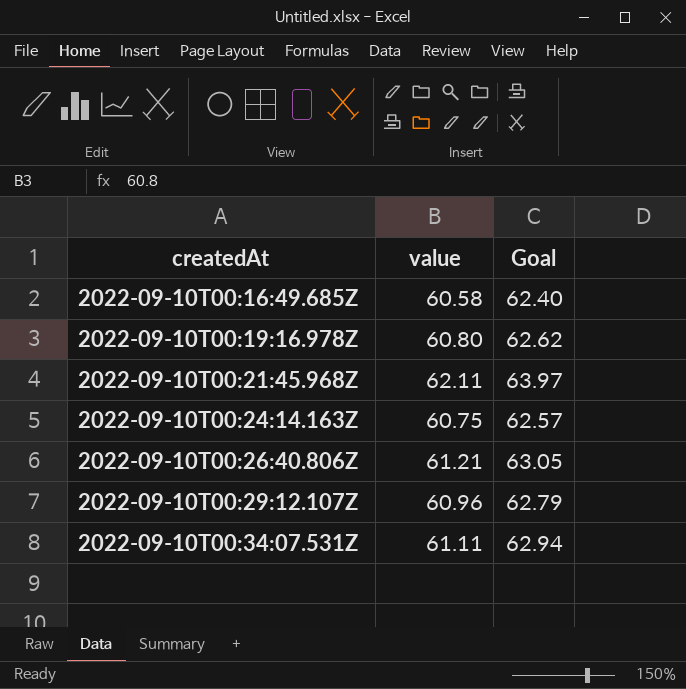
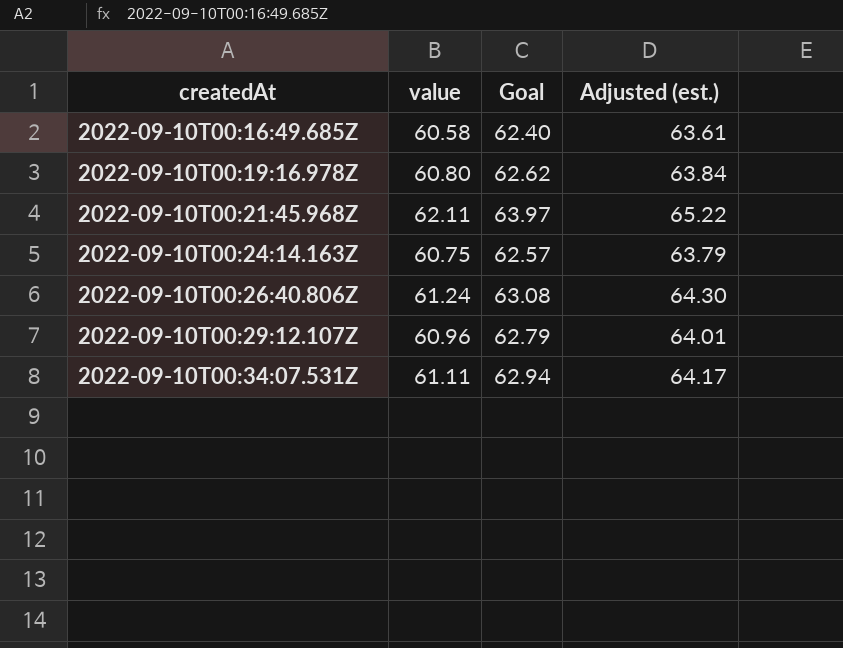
column Adjusted (est.) | formula: none -> [value] * 1.05
2022-09-10T00:26:40.806Z | value: 61.21 -> 61.24
2022-09-10T00:26:40.806Z | Goal: 63.05 -> 63.08

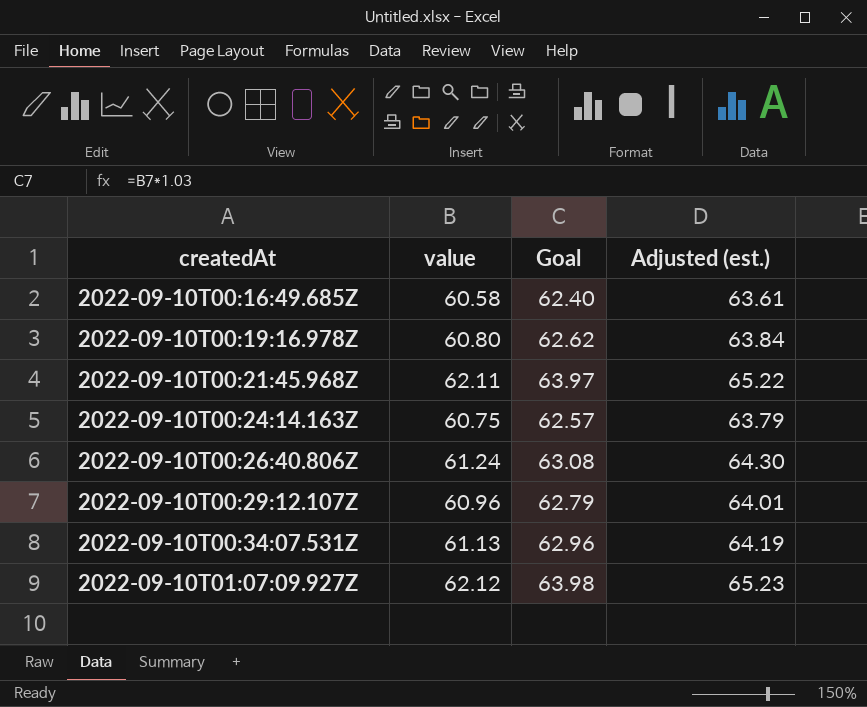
2022-09-10T00:34:07.531Z | value: 61.11 -> 61.13
2022-09-10T00:34:07.531Z | Goal: 62.94 -> 62.96
2022-09-10T00:34:07.531Z | Adjusted (est.): 64.17 -> 64.19
row 2022-09-10T01:07:09.927Z: none -> 62.12 | 63.98 | 65.23

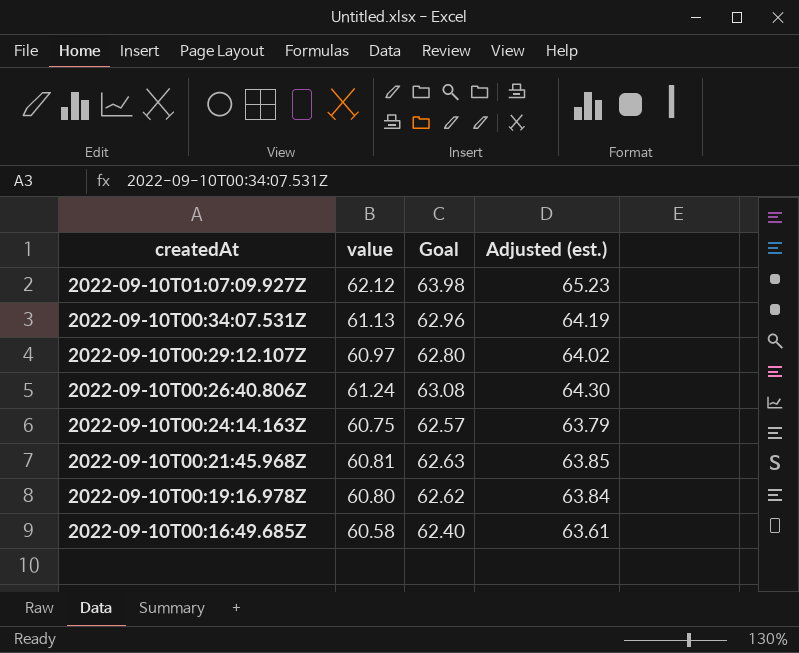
row order: createdAt ascending -> createdAt descending
2022-09-10T00:29:12.107Z | value: 60.96 -> 60.97
2022-09-10T00:29:12.107Z | Goal: 62.79 -> 62.80
2022-09-10T00:29:12.107Z | Adjusted (est.): 64.01 -> 64.02
2022-09-10T00:21:45.968Z | value: 62.11 -> 60.81
2022-09-10T00:21:45.968Z | Goal: 63.97 -> 62.63
2022-09-10T00:21:45.968Z | Adjusted (est.): 65.22 -> 63.85

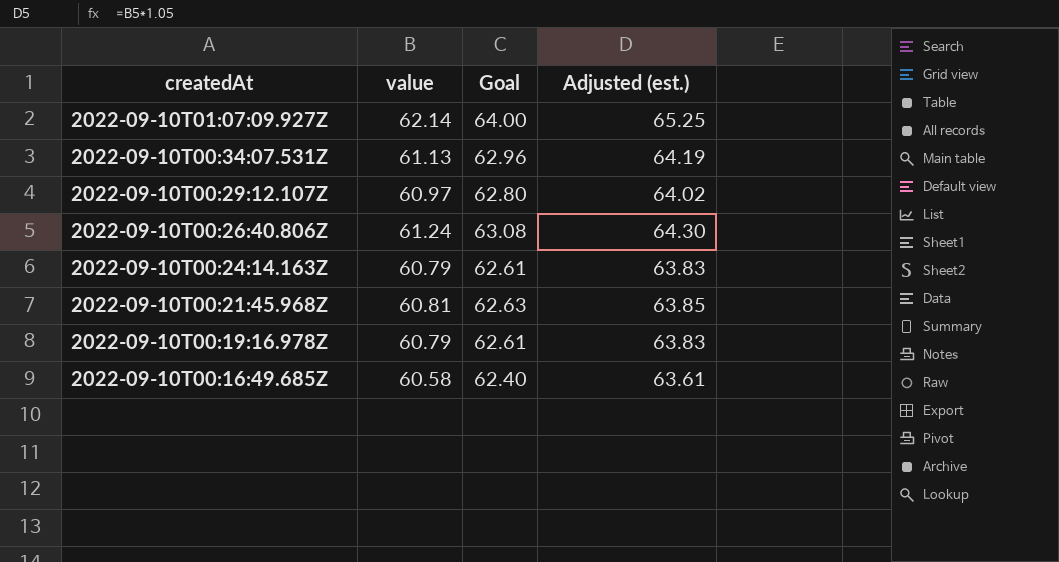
2022-09-10T01:07:09.927Z | value: 62.12 -> 62.14
2022-09-10T01:07:09.927Z | Goal: 63.98 -> 64.00
2022-09-10T01:07:09.927Z | Adjusted (est.): 65.23 -> 65.25
2022-09-10T00:24:14.163Z | value: 60.75 -> 60.79
2022-09-10T00:24:14.163Z | Goal: 62.57 -> 62.61
2022-09-10T00:24:14.163Z | Adjusted (est.): 63.79 -> 63.83
2022-09-10T00:19:16.978Z | value: 60.80 -> 60.79
2022-09-10T00:19:16.978Z | Goal: 62.62 -> 62.61
2022-09-10T00:19:16.978Z | Adjusted (est.): 63.84 -> 63.83

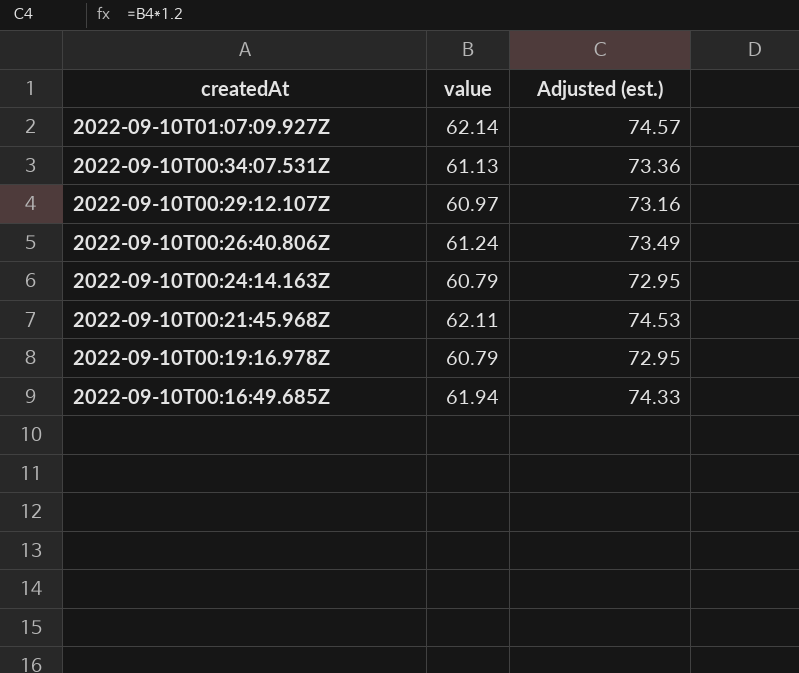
column Goal | formula: [value] * 1.03 -> none
column Adjusted (est.) | formula: [value] * 1.05 -> [value] * 1.2
2022-09-10T00:21:45.968Z | value: 60.81 -> 62.11
2022-09-10T00:16:49.685Z | value: 60.58 -> 61.94

